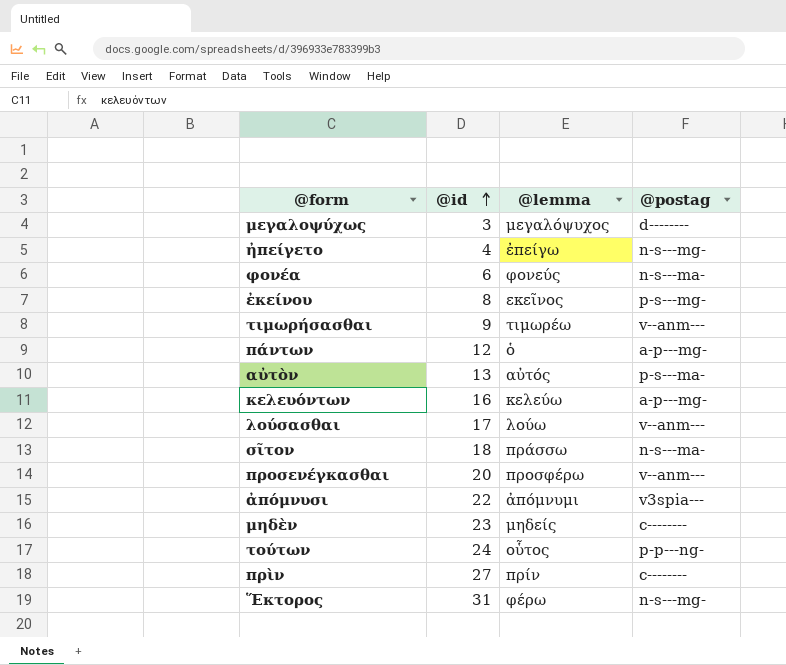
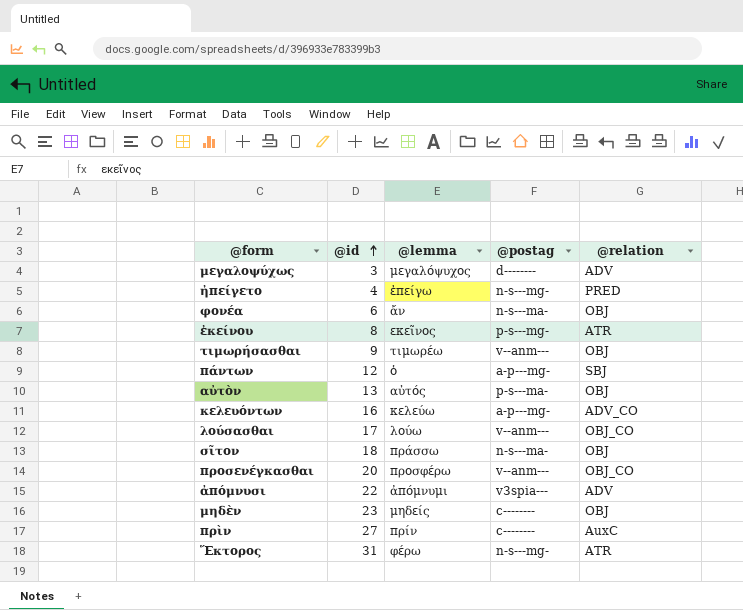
column @relation | position: none -> 5
row τούτων: 24 | οὗτος | p-p---ng- -> none
φονέα | @lemma: φονεύς -> ἄν

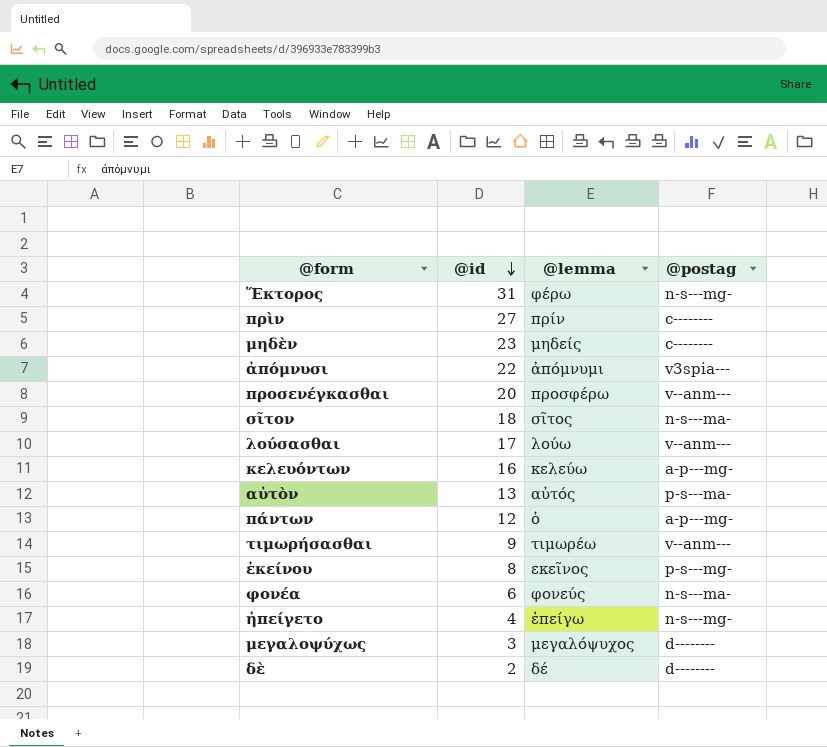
row order: @id ascending -> @id descending
column @relation | position: 5 -> none
σῖτον | @lemma: πράσσω -> σῖτος
φονέα | @lemma: ἄν -> φονεύς
row δὲ: none -> 2 | δέ | d--------

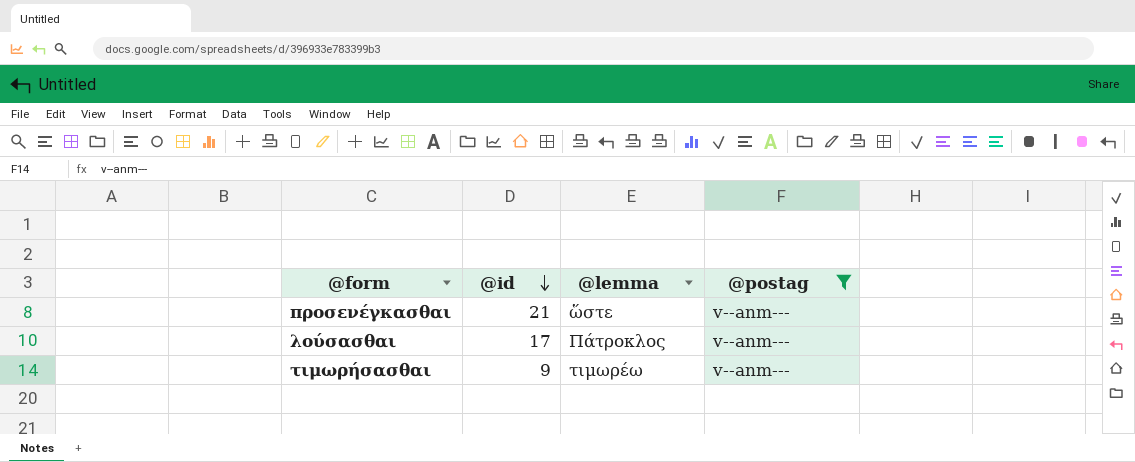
filter: none -> @postag = v--anm---
προσενέγκασθαι | @id: 20 -> 21
προσενέγκασθαι | @lemma: προσφέρω -> ὥστε
λούσασθαι | @lemma: λούω -> Πάτροκλος

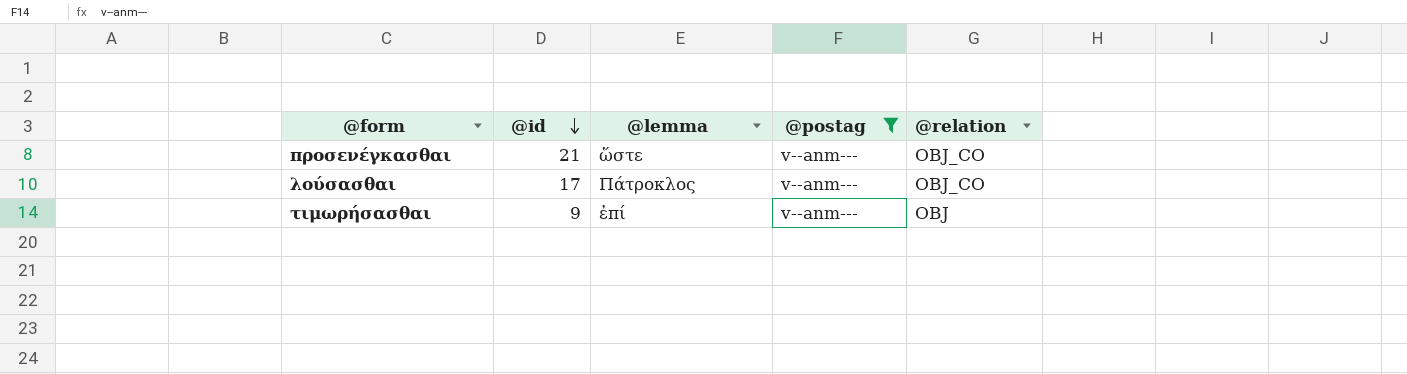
column @relation | position: none -> 5
τιμωρήσασθαι | @lemma: τιμωρέω -> ἐπί

